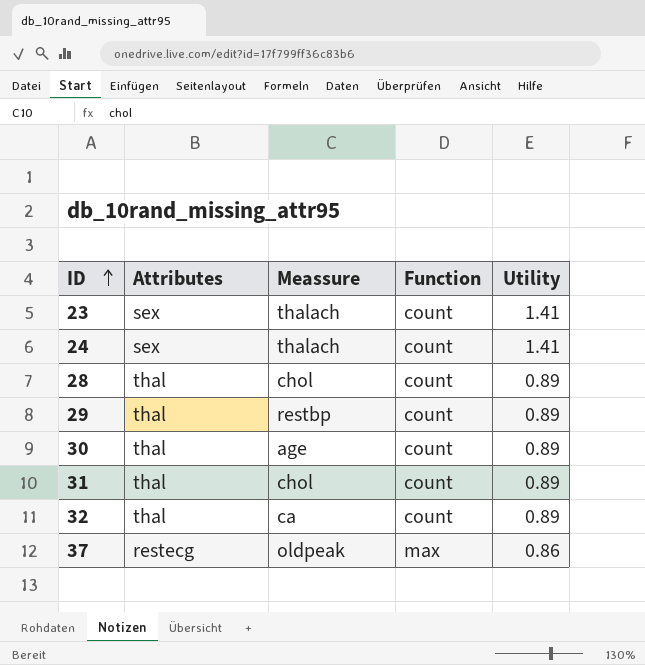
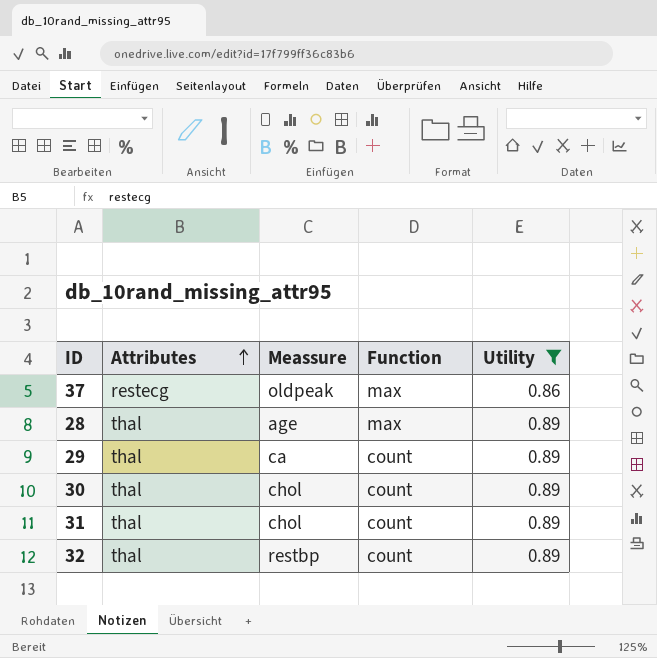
filter: none -> Utility != 1.41
row order: ID ascending -> Attributes ascending
28 | Meassure: chol -> age
28 | Function: count -> max
29 | Meassure: restbp -> ca
30 | Meassure: age -> chol
32 | Meassure: ca -> restbp

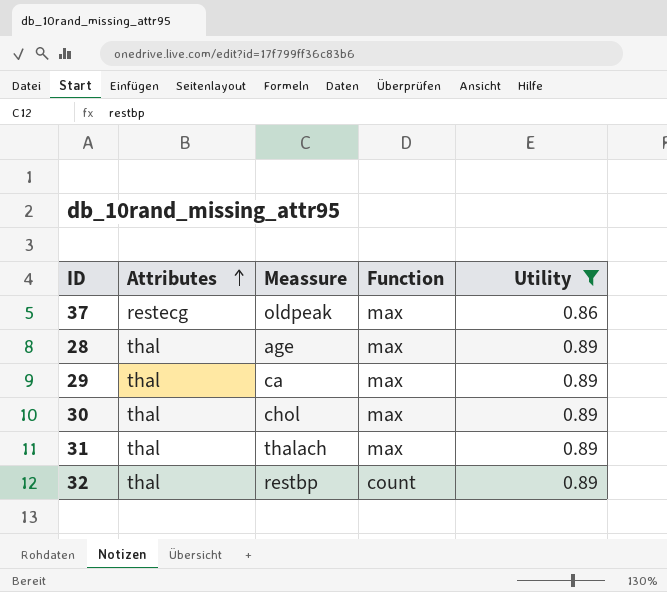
29 | Function: count -> max
30 | Function: count -> max
31 | Meassure: chol -> thalach
31 | Function: count -> max

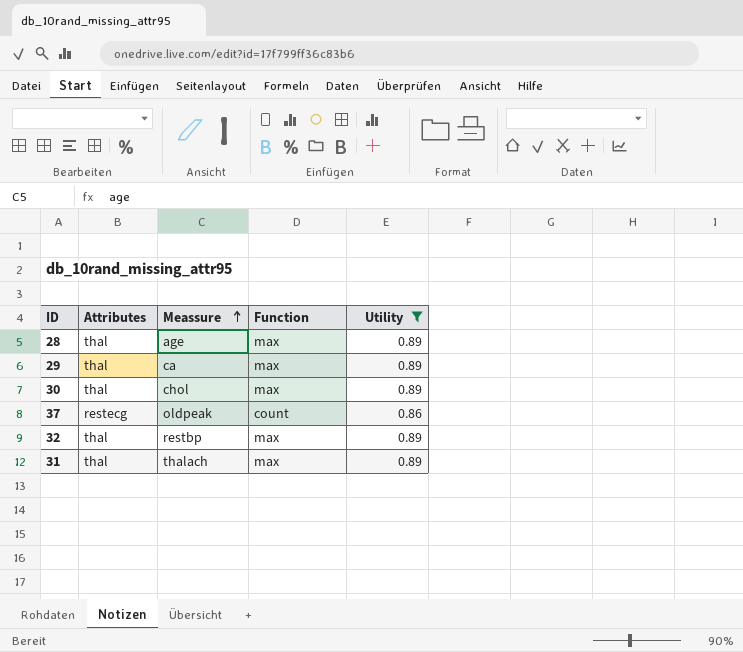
row order: Attributes ascending -> Meassure ascending
37 | Function: max -> count
32 | Function: count -> max

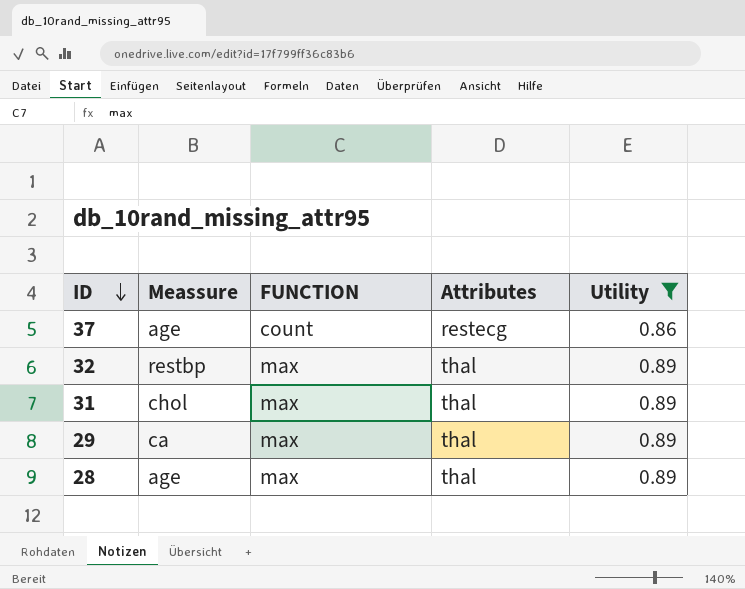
row order: Meassure ascending -> ID descending
column name: Function -> FUNCTION
column Attributes | position: 2 -> 4
row 30: thal | chol | max | 0.89 -> none
37 | Meassure: oldpeak -> age
31 | Meassure: thalach -> chol

